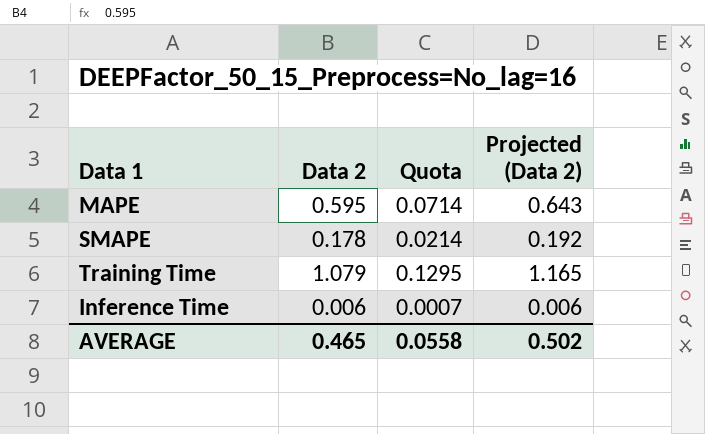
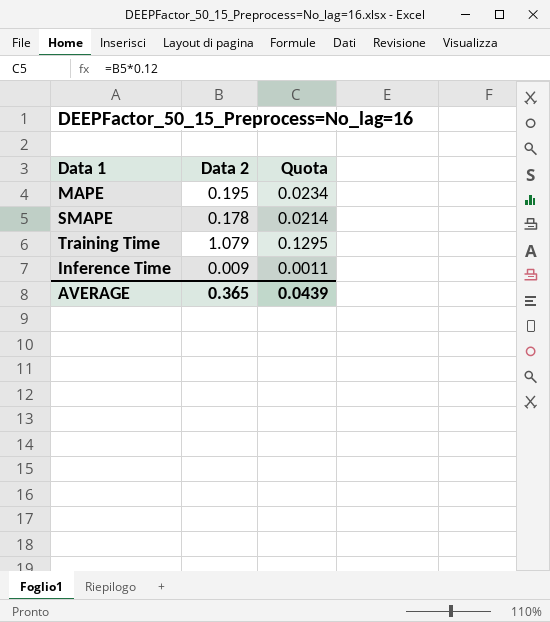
column Projected (Data 2) | formula: [Data 2] * 1.08 -> none
MAPE | Data 2: 0.595 -> 0.195
MAPE | Quota: 0.0714 -> 0.0234
Inference Time | Data 2: 0.006 -> 0.009
Inference Time | Quota: 0.0007 -> 0.0011
AVERAGE | Data 2: 0.465 -> 0.365
AVERAGE | Quota: 0.0558 -> 0.0439

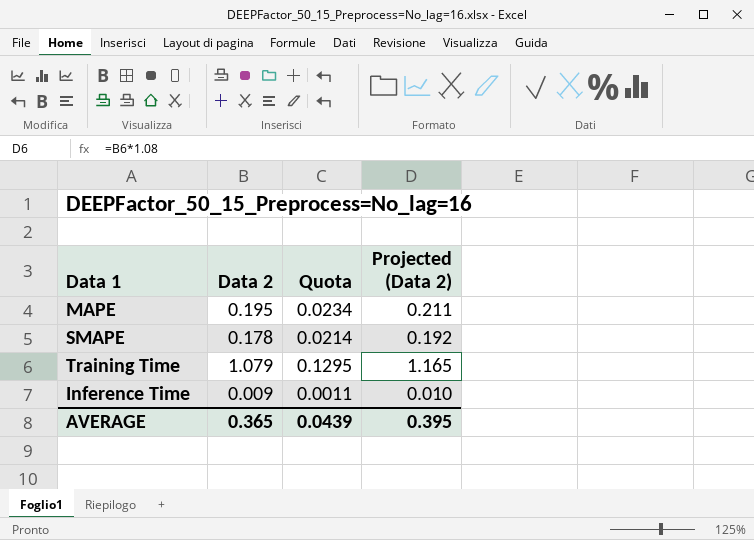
column Projected (Data 2) | formula: none -> [Data 2] * 1.08

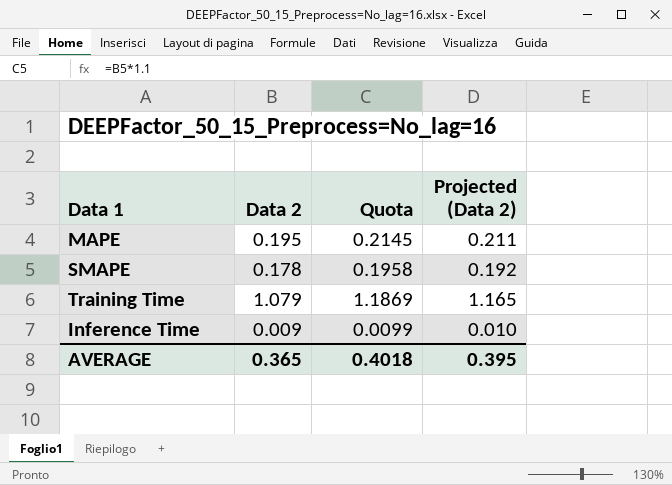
column Quota | formula: [Data 2] * 0.12 -> [Data 2] * 1.1
AVERAGE | Quota: 0.0439 -> 0.4018

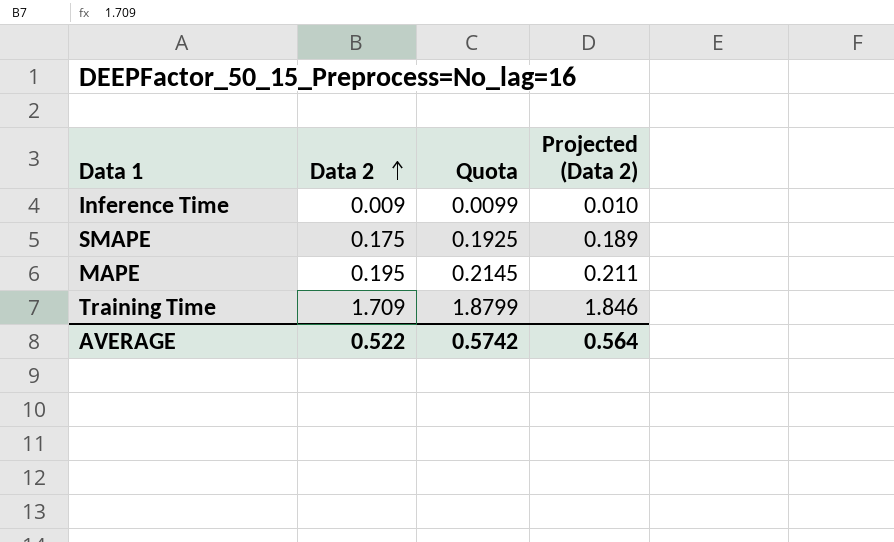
row order: none -> Data 2 ascending
SMAPE | Data 2: 0.178 -> 0.175
SMAPE | Quota: 0.1958 -> 0.1925
SMAPE | Projected (Data 2): 0.192 -> 0.189
Training Time | Data 2: 1.079 -> 1.709
Training Time | Quota: 1.1869 -> 1.8799
Training Time | Projected (Data 2): 1.165 -> 1.846
AVERAGE | Data 2: 0.365 -> 0.522
AVERAGE | Quota: 0.4018 -> 0.5742
AVERAGE | Projected (Data 2): 0.395 -> 0.564

